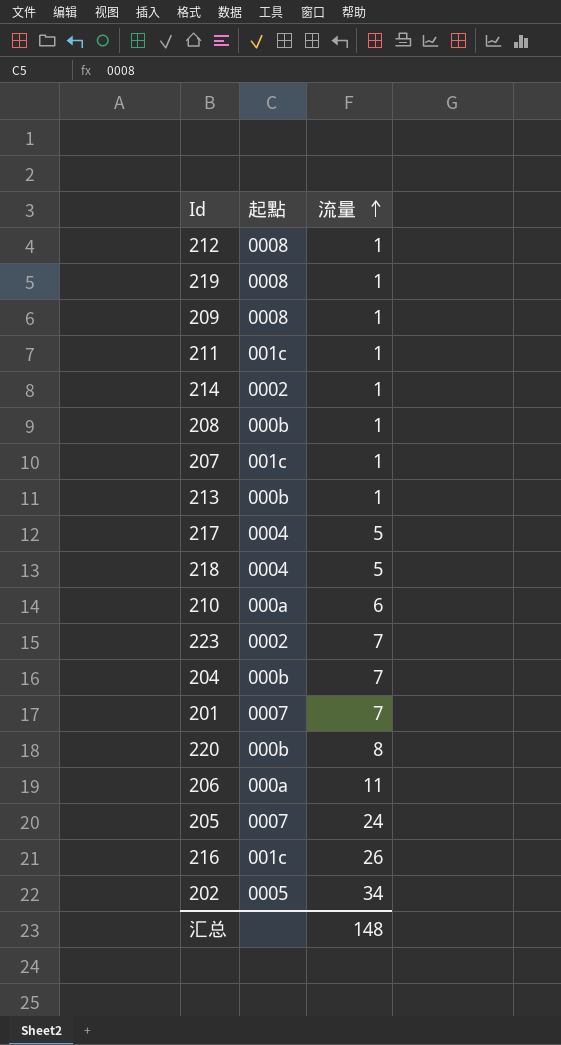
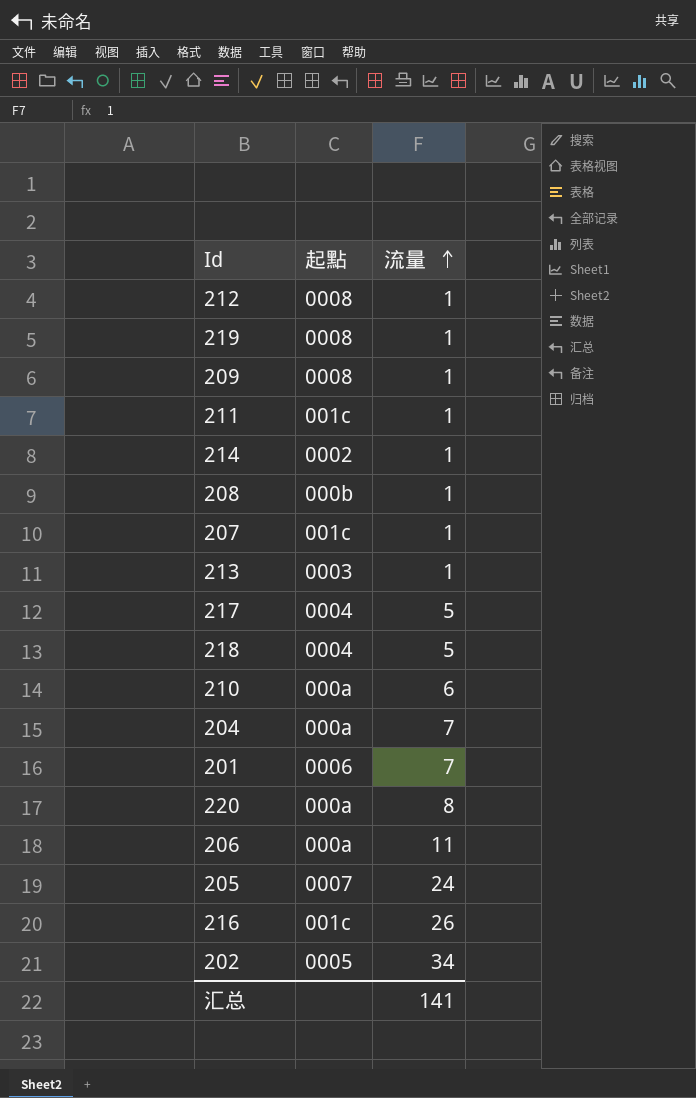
row 223: 0002 | 7 -> none
213 | 起點: 000b -> 0003
204 | 起點: 000b -> 000a
201 | 起點: 0007 -> 0006
220 | 起點: 000b -> 000a
汇总 | 流量: 148 -> 141

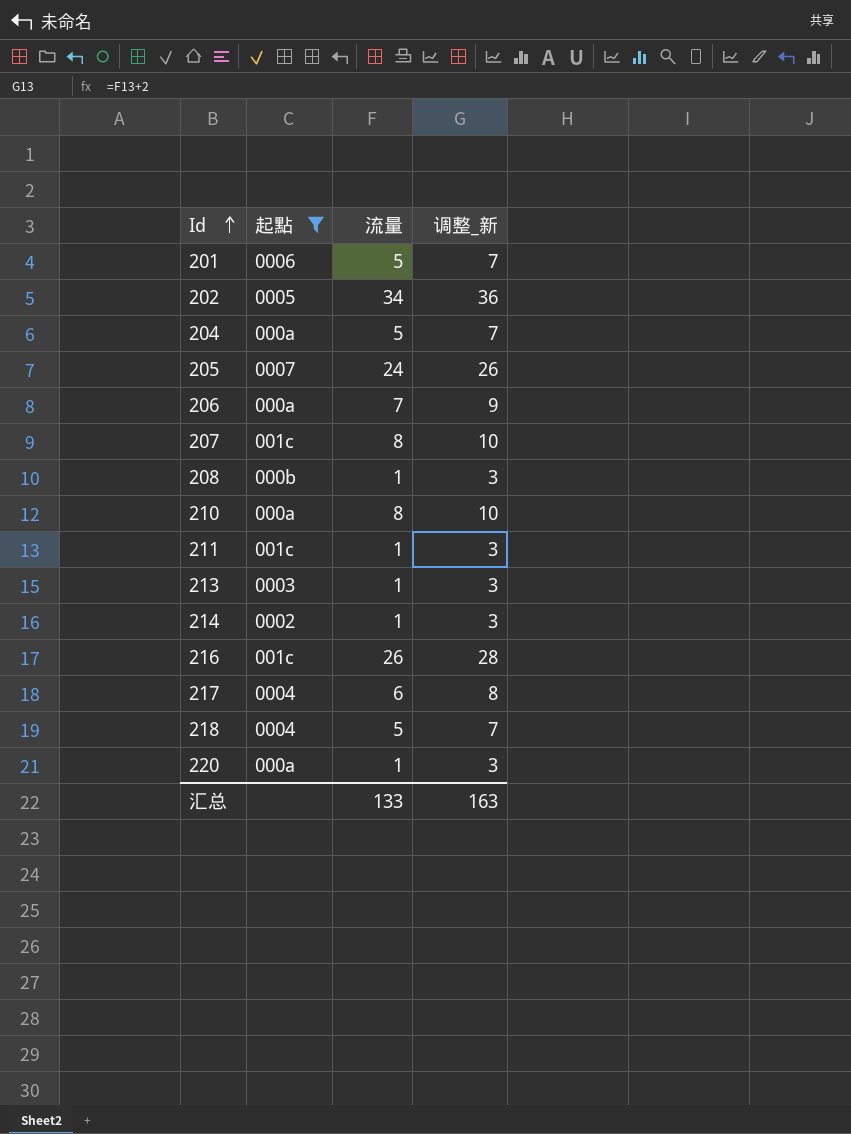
filter: none -> 起點 != 0008
row order: 流量 ascending -> Id ascending
column 调整_新 | formula: none -> [流量] + 2
201 | 流量: 7 -> 5
204 | 流量: 7 -> 5
206 | 流量: 11 -> 7
207 | 流量: 1 -> 8
210 | 流量: 6 -> 8
217 | 流量: 5 -> 6
220 | 流量: 8 -> 1
汇总 | 流量: 141 -> 133

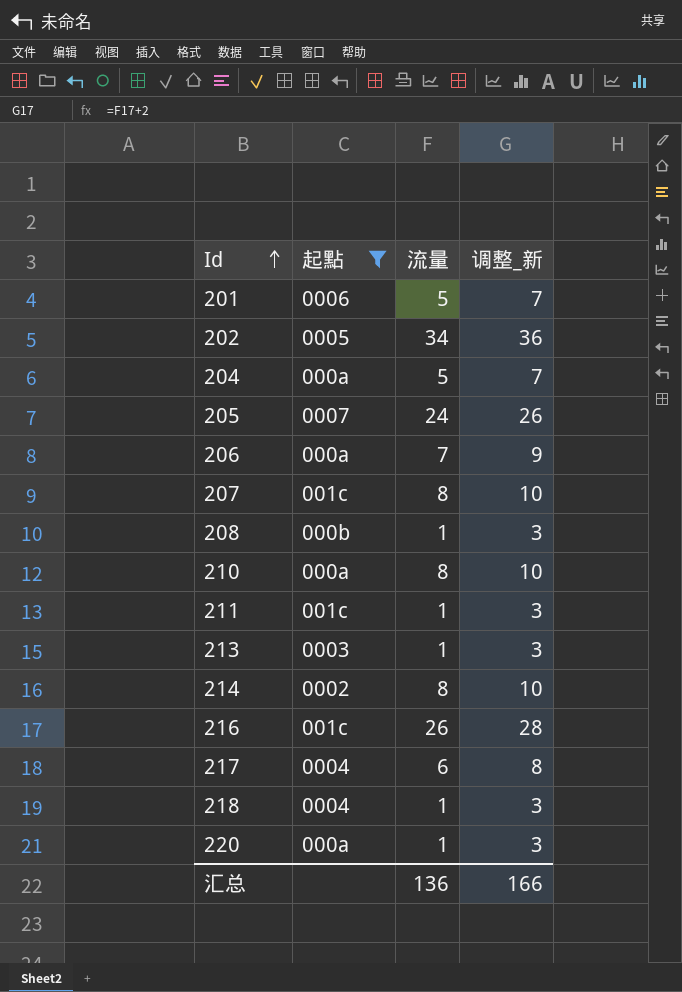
214 | 流量: 1 -> 8
214 | 调整_新: 3 -> 10
218 | 流量: 5 -> 1
218 | 调整_新: 7 -> 3
汇总 | 流量: 133 -> 136
汇总 | 调整_新: 163 -> 166

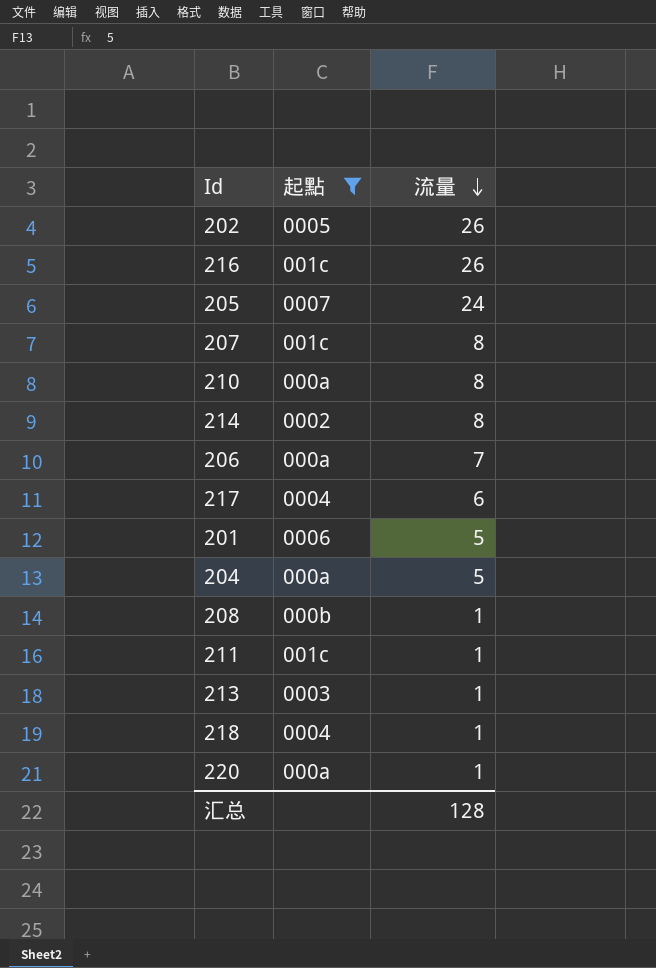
row order: Id ascending -> 流量 descending
column 调整_新 | formula: [流量] + 2 -> none
202 | 流量: 34 -> 26
汇总 | 流量: 136 -> 128

